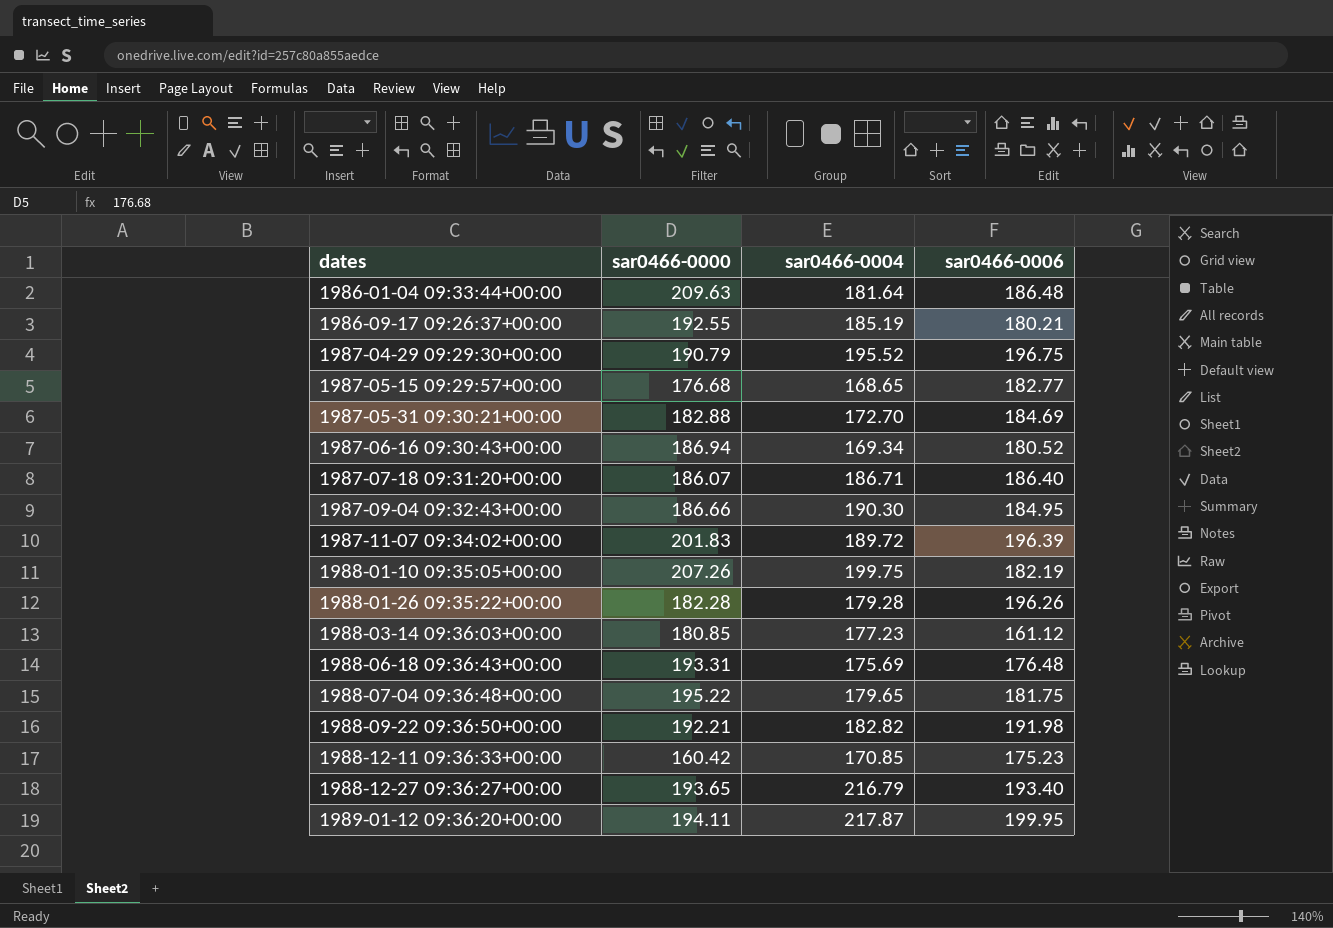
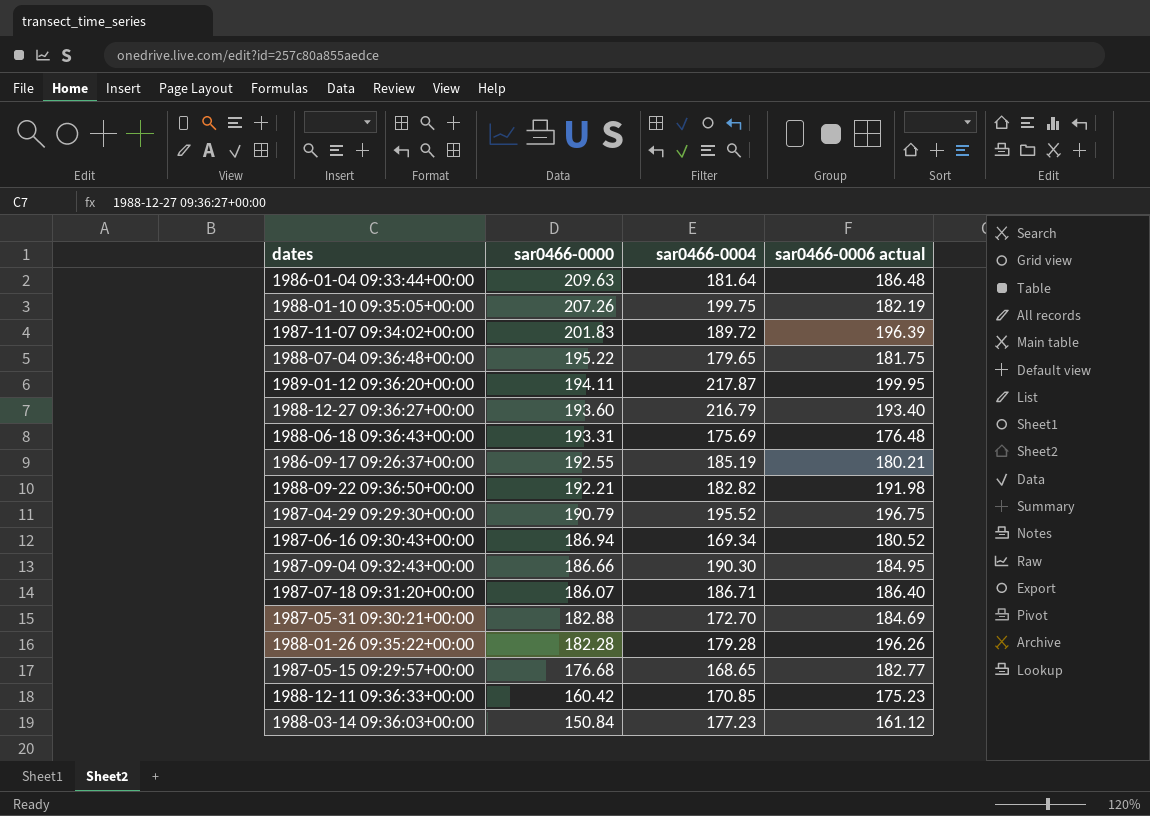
row order: dates ascending -> sar0466-0000 descending
column name: sar0466-0006 -> sar0466-0006 actual
1988-12-27 09:36:27+00:00 | sar0466-0000: 193.65 -> 193.60
1988-03-14 09:36:03+00:00 | sar0466-0000: 180.85 -> 150.84

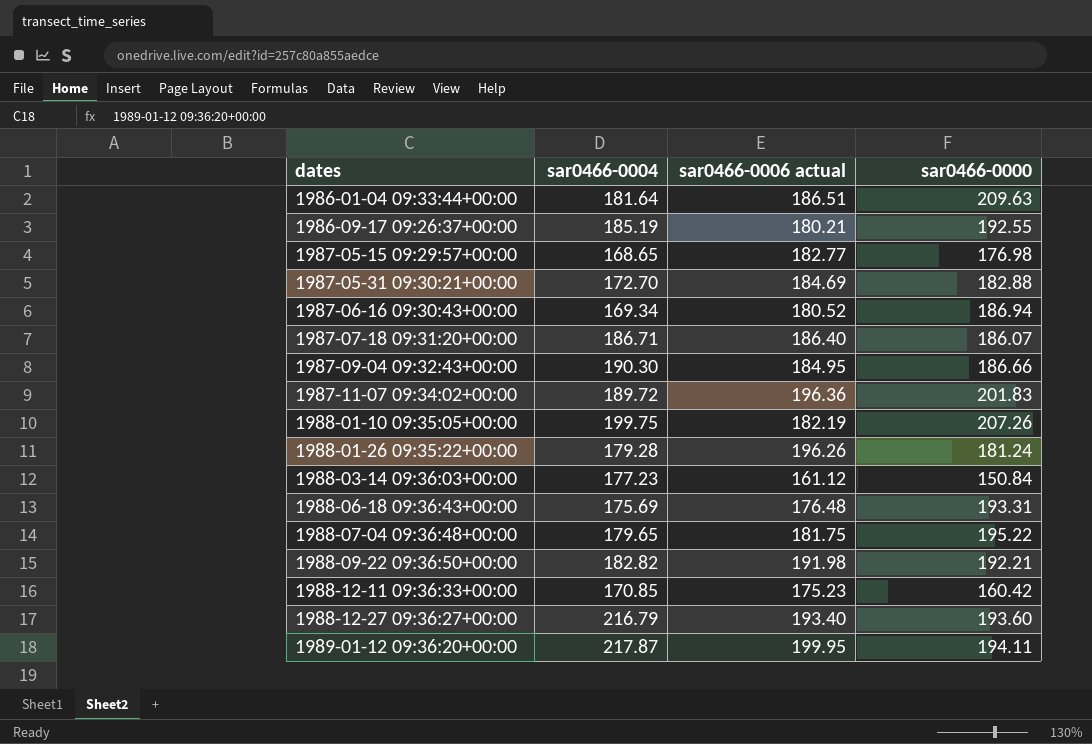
row order: sar0466-0000 descending -> dates ascending
column sar0466-0000 | position: 2 -> 4
row 1987-04-29 09:29:30+00:00: 190.79 | 195.52 | 196.75 -> none
1986-01-04 09:33:44+00:00 | sar0466-0006 actual: 186.48 -> 186.51
1987-05-15 09:29:57+00:00 | sar0466-0000: 176.68 -> 176.98
1987-11-07 09:34:02+00:00 | sar0466-0006 actual: 196.39 -> 196.36
1988-01-26 09:35:22+00:00 | sar0466-0000: 182.28 -> 181.24

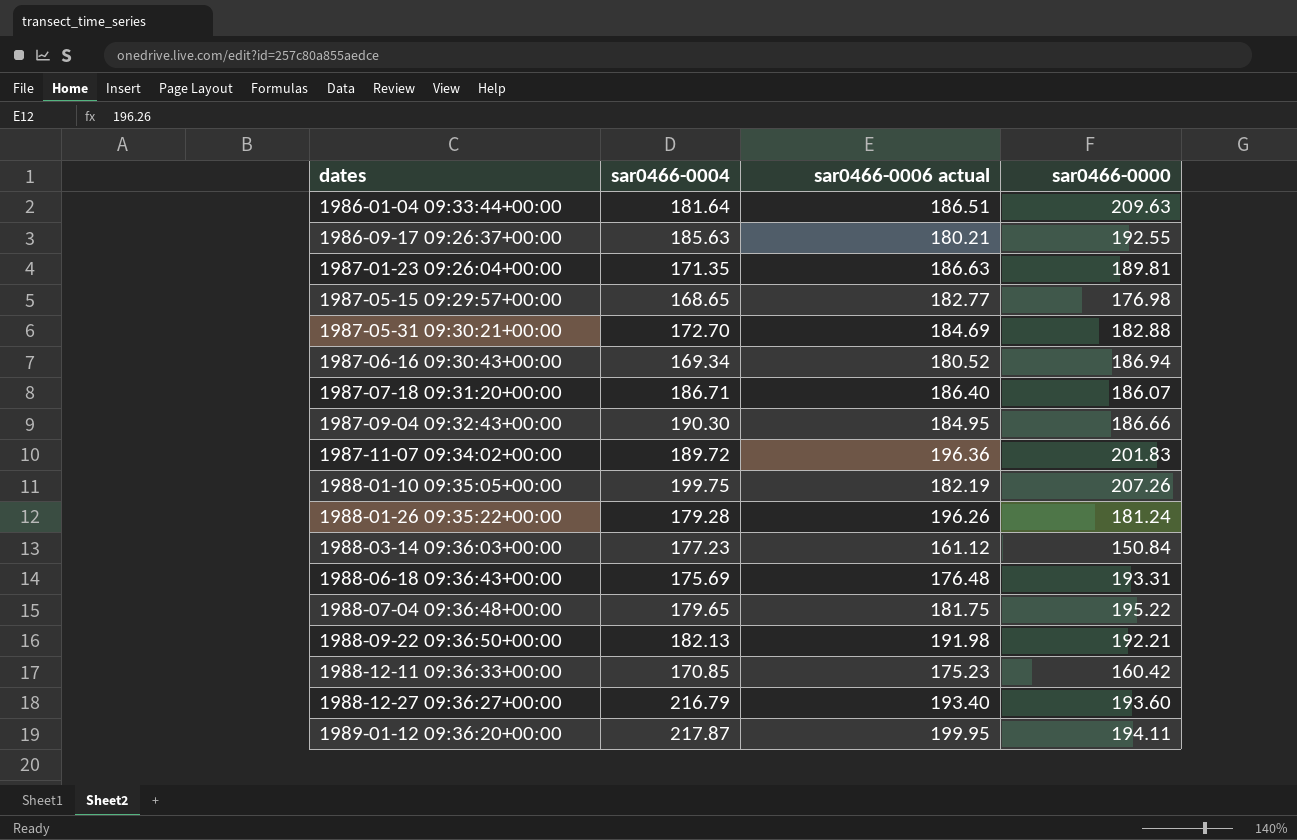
1986-09-17 09:26:37+00:00 | sar0466-0004: 185.19 -> 185.63
row 1987-01-23 09:26:04+00:00: none -> 171.35 | 186.63 | 189.81
1988-09-22 09:36:50+00:00 | sar0466-0004: 182.82 -> 182.13

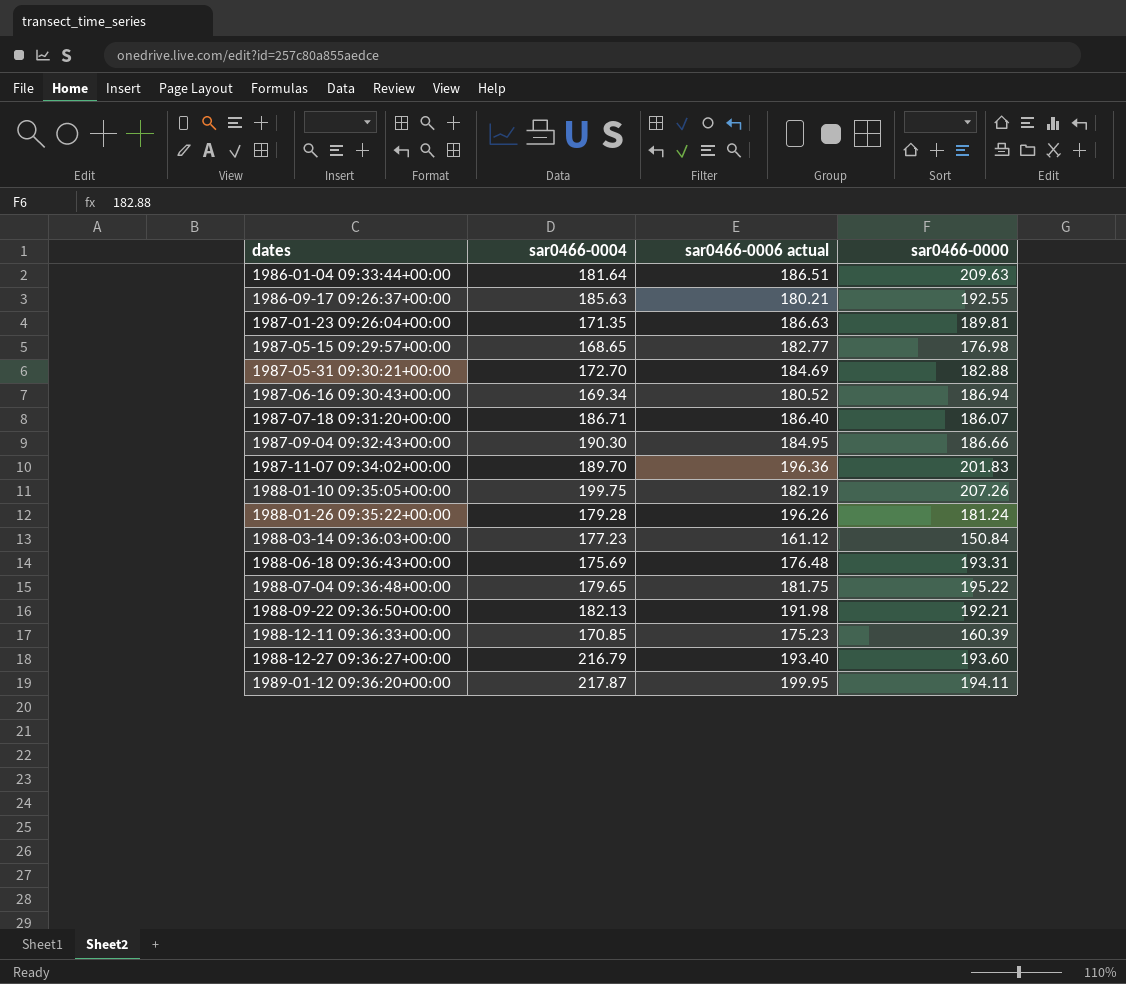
1987-11-07 09:34:02+00:00 | sar0466-0004: 189.72 -> 189.70
1988-12-11 09:36:33+00:00 | sar0466-0000: 160.42 -> 160.39

